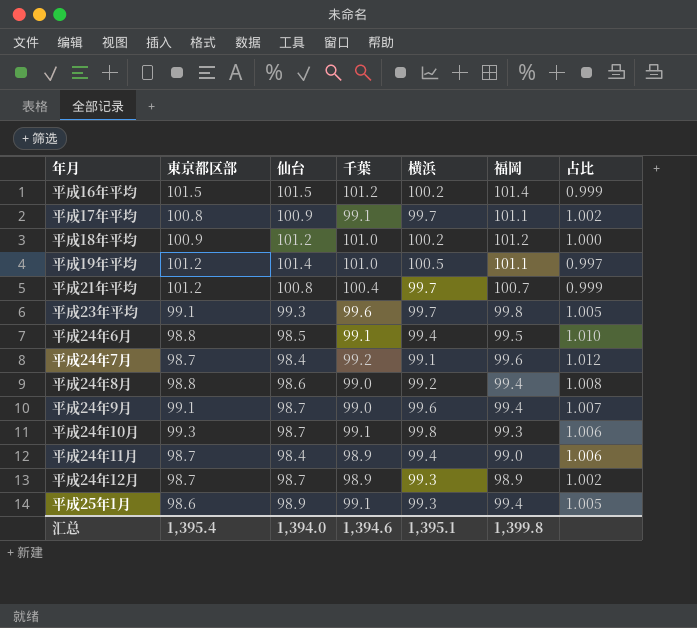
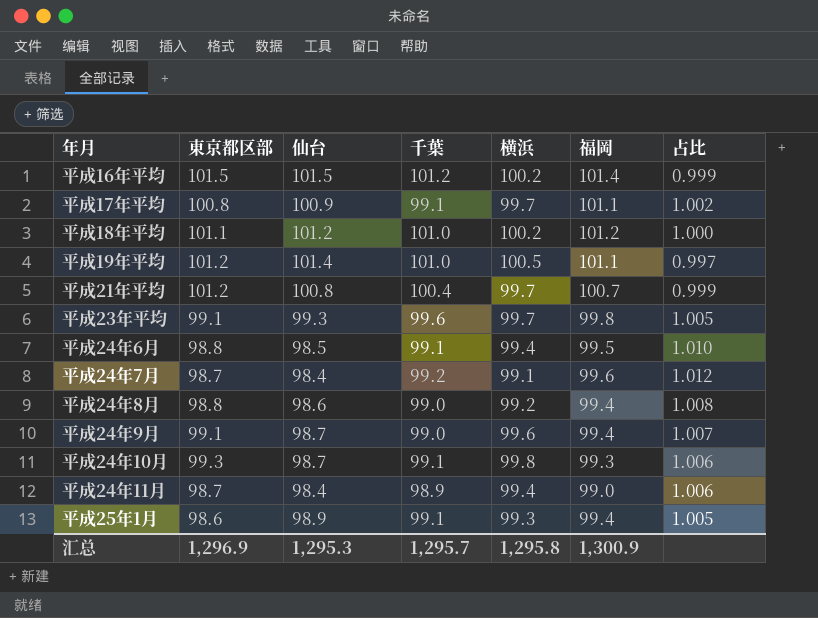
row 平成24年12月: 98.7 | 98.7 | 98.9 | 99.3 | 98.9 | 1.002 -> none
平成18年平均 | 東京都区部: 100.9 -> 101.1
汇总 | 東京都区部: 1,395.4 -> 1,296.9
汇总 | 仙台: 1,394.0 -> 1,295.3
汇总 | 千葉: 1,394.6 -> 1,295.7
汇总 | 横浜: 1,395.1 -> 1,295.8
汇总 | 福岡: 1,399.8 -> 1,300.9

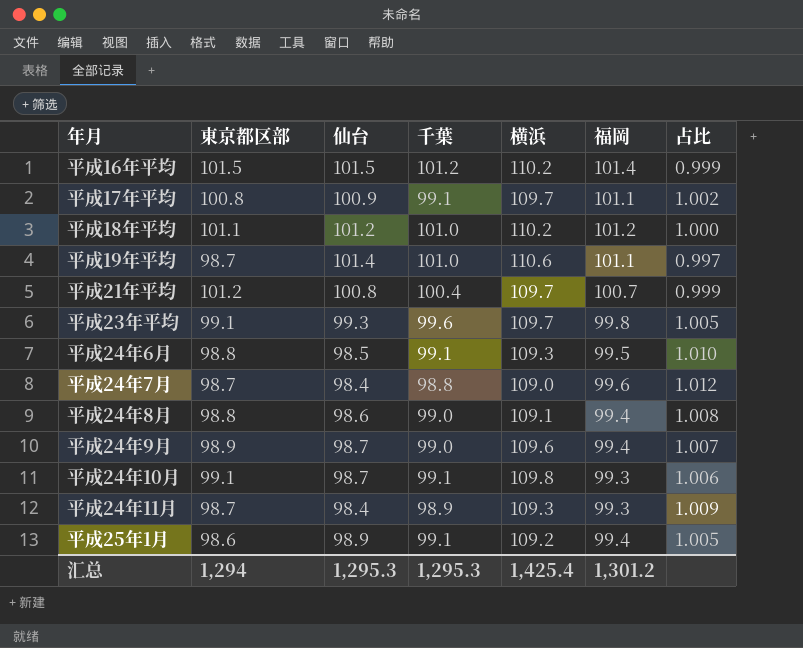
平成16年平均 | 横浜: 100.2 -> 110.2
平成17年平均 | 横浜: 99.7 -> 109.7
平成18年平均 | 横浜: 100.2 -> 110.2
平成19年平均 | 東京都区部: 101.2 -> 98.7
平成19年平均 | 横浜: 100.5 -> 110.6
平成21年平均 | 横浜: 99.7 -> 109.7
平成23年平均 | 横浜: 99.7 -> 109.7
平成24年6月 | 横浜: 99.4 -> 109.3
平成24年7月 | 千葉: 99.2 -> 98.8
平成24年7月 | 横浜: 99.1 -> 109.0
平成24年8月 | 横浜: 99.2 -> 109.1
平成24年9月 | 東京都区部: 99.1 -> 98.9
平成24年9月 | 横浜: 99.6 -> 109.6
平成24年10月 | 東京都区部: 99.3 -> 99.1
平成24年10月 | 横浜: 99.8 -> 109.8
平成24年11月 | 横浜: 99.4 -> 109.3
平成24年11月 | 福岡: 99.0 -> 99.3
平成24年11月 | 占比: 1.006 -> 1.009
平成25年1月 | 横浜: 99.3 -> 109.2
汇总 | 東京都区部: 1,296.9 -> 1,294
汇总 | 千葉: 1,295.7 -> 1,295.3
汇总 | 横浜: 1,295.8 -> 1,425.4
汇总 | 福岡: 1,300.9 -> 1,301.2

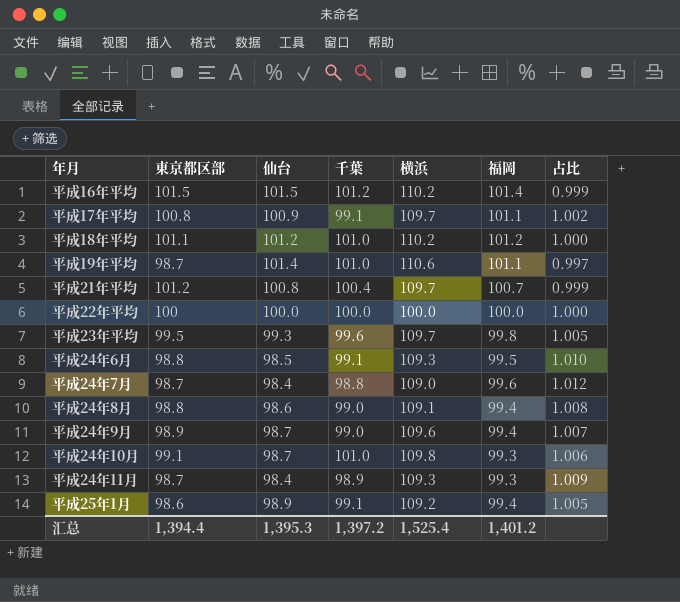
row 平成22年平均: none -> 100 | 100.0 | 100.0 | 100.0 | 100.0 | 1.000
平成23年平均 | 東京都区部: 99.1 -> 99.5
平成24年10月 | 千葉: 99.1 -> 101.0
汇总 | 東京都区部: 1,294 -> 1,394.4
汇总 | 仙台: 1,295.3 -> 1,395.3
汇总 | 千葉: 1,295.3 -> 1,397.2
汇总 | 横浜: 1,425.4 -> 1,525.4
汇总 | 福岡: 1,301.2 -> 1,401.2

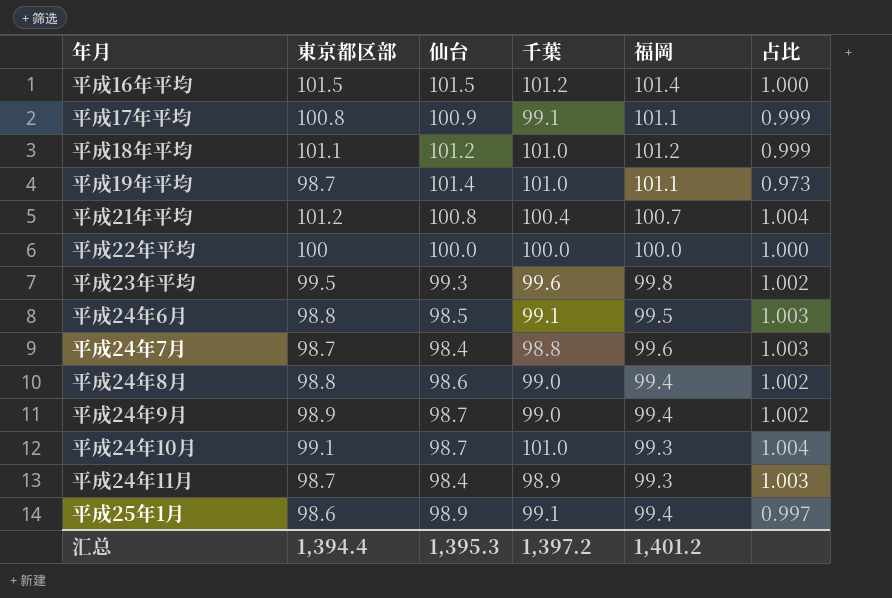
column 横浜 | position: 5 -> none
column 占比 | formula: [福岡] / [仙台] -> [東京都区部] / [仙台]

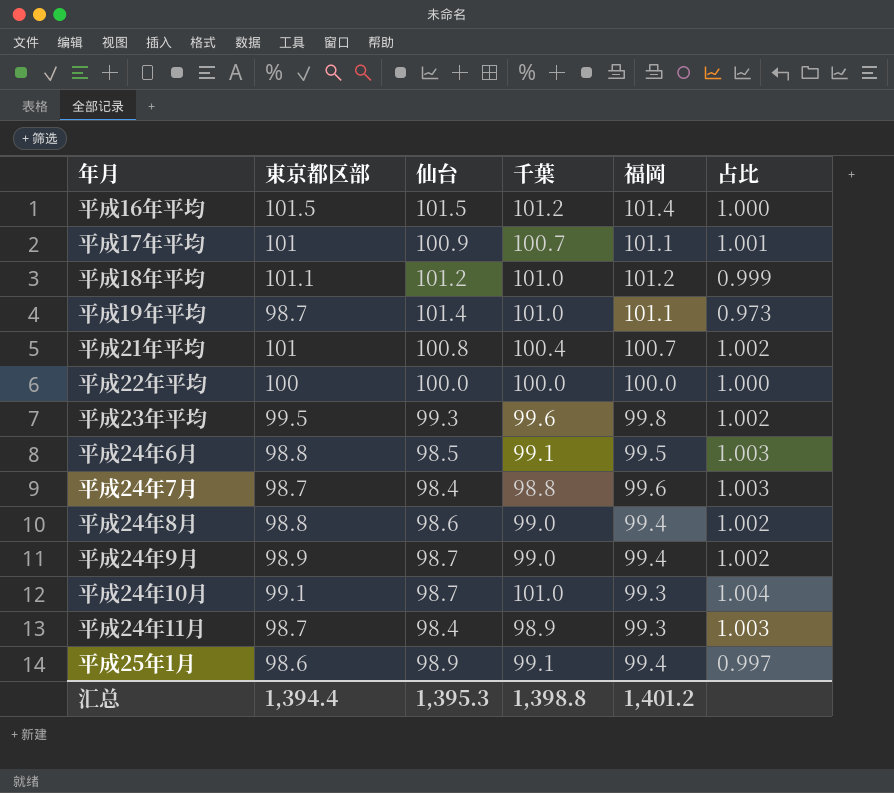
平成17年平均 | 東京都区部: 100.8 -> 101
平成17年平均 | 千葉: 99.1 -> 100.7
平成17年平均 | 占比: 0.999 -> 1.001
平成21年平均 | 東京都区部: 101.2 -> 101
平成21年平均 | 占比: 1.004 -> 1.002
汇总 | 千葉: 1,397.2 -> 1,398.8

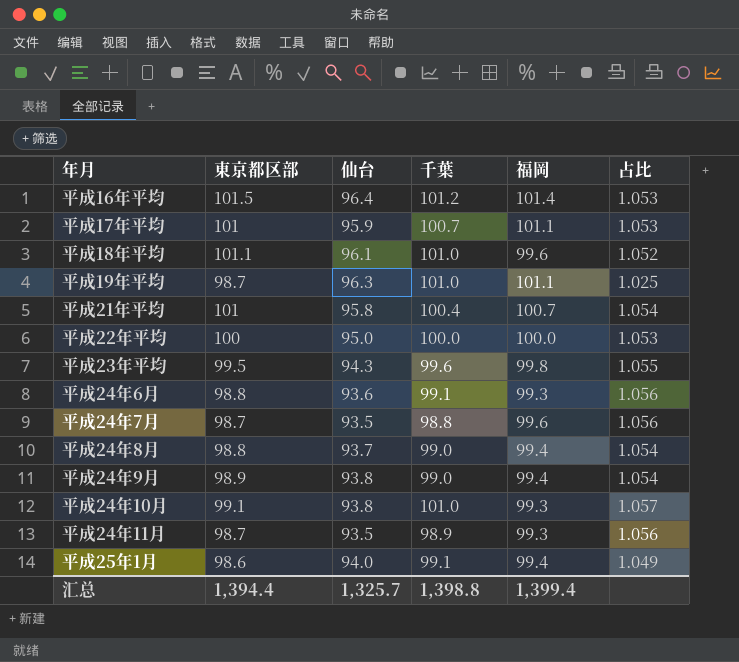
平成16年平均 | 仙台: 101.5 -> 96.4
平成16年平均 | 占比: 1.000 -> 1.053
平成17年平均 | 仙台: 100.9 -> 95.9
平成17年平均 | 占比: 1.001 -> 1.053
平成18年平均 | 仙台: 101.2 -> 96.1
平成18年平均 | 福岡: 101.2 -> 99.6
平成18年平均 | 占比: 0.999 -> 1.052
平成19年平均 | 仙台: 101.4 -> 96.3
平成19年平均 | 占比: 0.973 -> 1.025
平成21年平均 | 仙台: 100.8 -> 95.8
平成21年平均 | 占比: 1.002 -> 1.054
平成22年平均 | 仙台: 100.0 -> 95.0
平成22年平均 | 占比: 1.000 -> 1.053
平成23年平均 | 仙台: 99.3 -> 94.3
平成23年平均 | 占比: 1.002 -> 1.055
平成24年6月 | 仙台: 98.5 -> 93.6
平成24年6月 | 福岡: 99.5 -> 99.3
平成24年6月 | 占比: 1.003 -> 1.056
平成24年7月 | 仙台: 98.4 -> 93.5
平成24年7月 | 占比: 1.003 -> 1.056
平成24年8月 | 仙台: 98.6 -> 93.7
平成24年8月 | 占比: 1.002 -> 1.054
平成24年9月 | 仙台: 98.7 -> 93.8
平成24年9月 | 占比: 1.002 -> 1.054
平成24年10月 | 仙台: 98.7 -> 93.8
平成24年10月 | 占比: 1.004 -> 1.057
平成24年11月 | 仙台: 98.4 -> 93.5
平成24年11月 | 占比: 1.003 -> 1.056
平成25年1月 | 仙台: 98.9 -> 94.0
平成25年1月 | 占比: 0.997 -> 1.049
汇总 | 仙台: 1,395.3 -> 1,325.7
汇总 | 福岡: 1,401.2 -> 1,399.4

